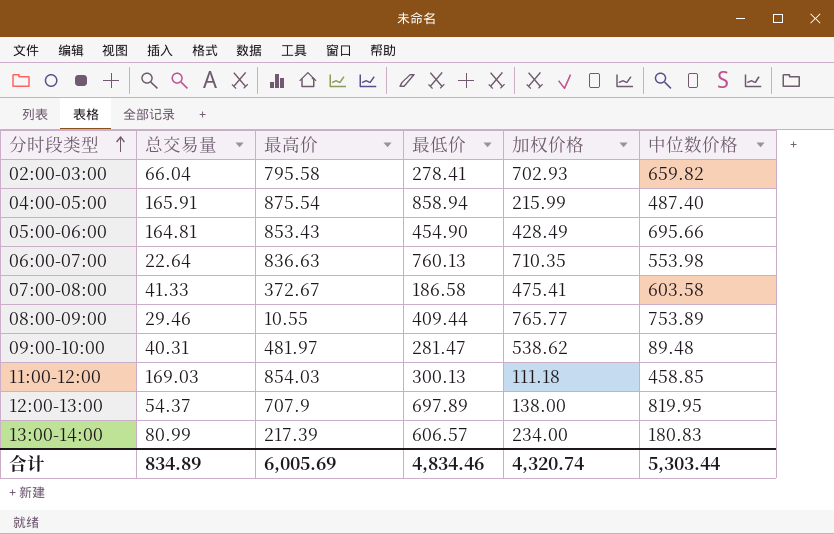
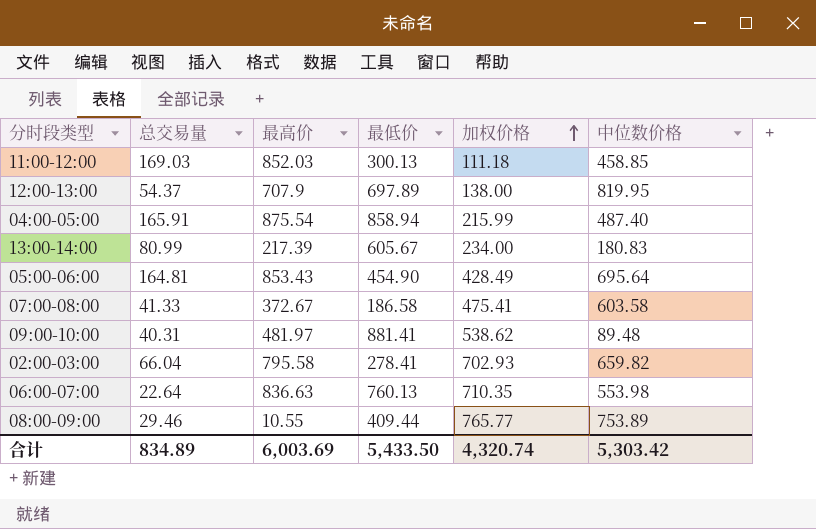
row order: 分时段类型 ascending -> 加权价格 ascending
11:00-12:00 | 最高价: 854.03 -> 852.03
13:00-14:00 | 最低价: 606.57 -> 605.67
05:00-06:00 | 中位数价格: 695.66 -> 695.64
09:00-10:00 | 最低价: 281.47 -> 881.41
合计 | 最高价: 6,005.69 -> 6,003.69
合计 | 最低价: 4,834.46 -> 5,433.50
合计 | 中位数价格: 5,303.44 -> 5,303.42

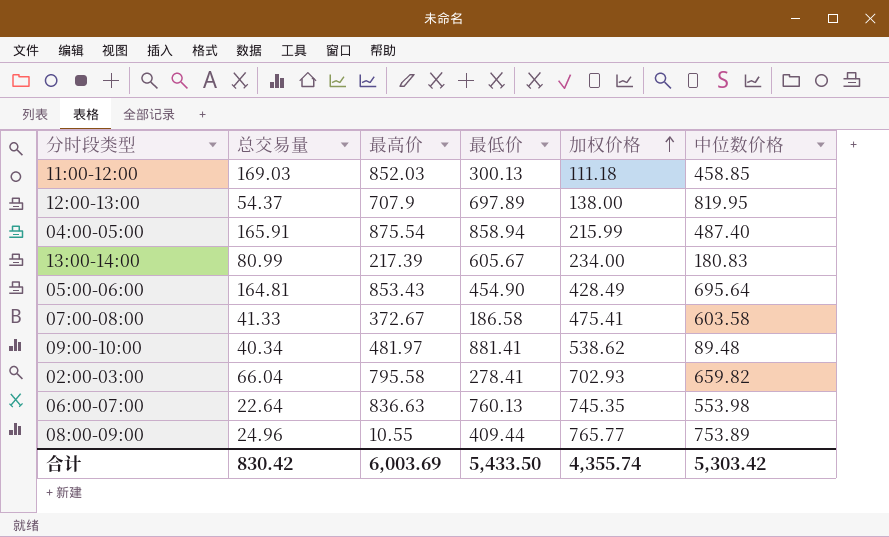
09:00-10:00 | 总交易量: 40.31 -> 40.34
06:00-07:00 | 加权价格: 710.35 -> 745.35
08:00-09:00 | 总交易量: 29.46 -> 24.96
合计 | 总交易量: 834.89 -> 830.42
合计 | 加权价格: 4,320.74 -> 4,355.74

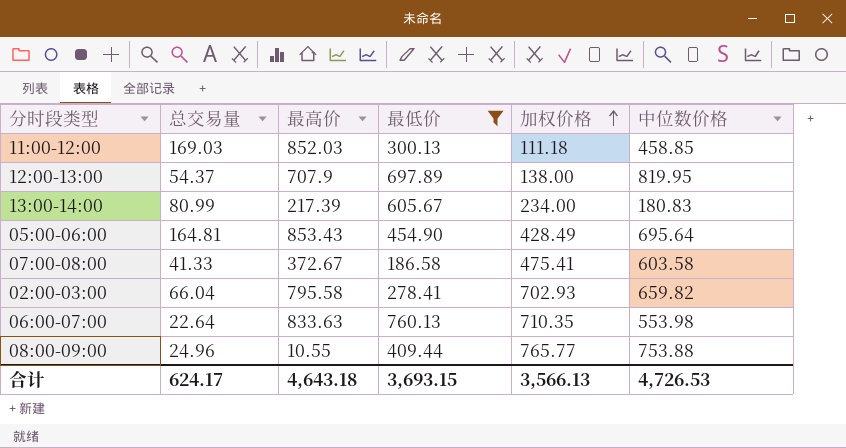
filter: none -> 最低价 <= 760.13
06:00-07:00 | 最高价: 836.63 -> 833.63
06:00-07:00 | 加权价格: 745.35 -> 710.35
08:00-09:00 | 中位数价格: 753.89 -> 753.88
合计 | 总交易量: 830.42 -> 624.17
合计 | 最高价: 6,003.69 -> 4,643.18
合计 | 最低价: 5,433.50 -> 3,693.15
合计 | 加权价格: 4,355.74 -> 3,566.13
合计 | 中位数价格: 5,303.42 -> 4,726.53

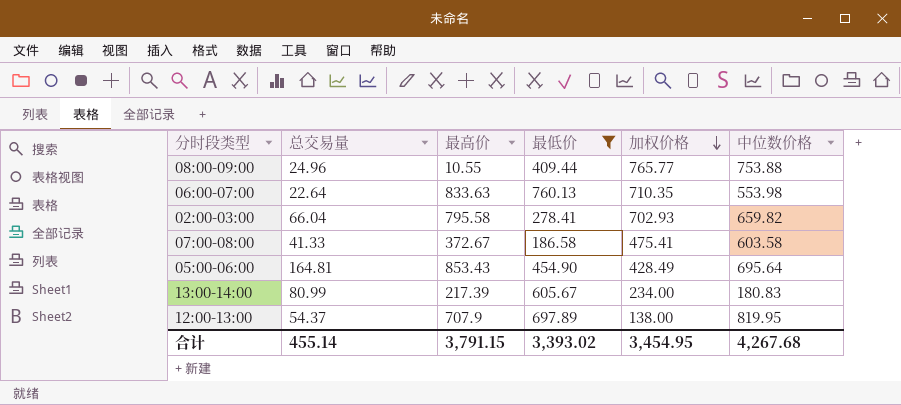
row order: 加权价格 ascending -> 加权价格 descending
row 11:00-12:00: 169.03 | 852.03 | 300.13 | 111.18 | 458.85 -> none
合计 | 总交易量: 624.17 -> 455.14
合计 | 最高价: 4,643.18 -> 3,791.15
合计 | 最低价: 3,693.15 -> 3,393.02
合计 | 加权价格: 3,566.13 -> 3,454.95
合计 | 中位数价格: 4,726.53 -> 4,267.68

